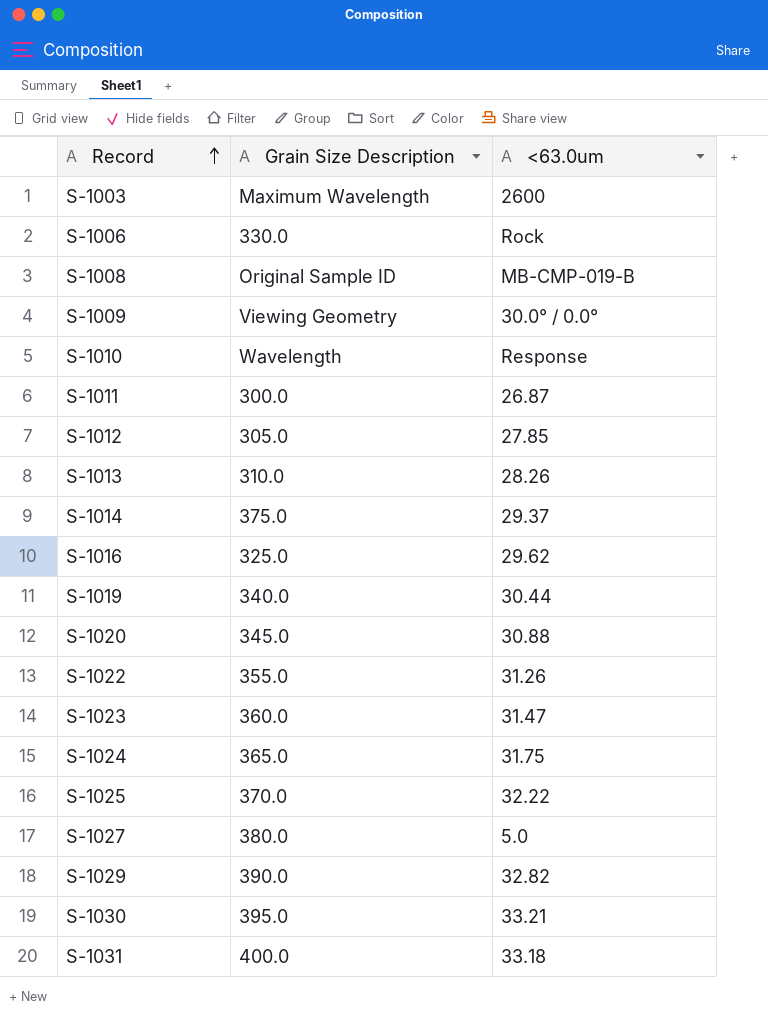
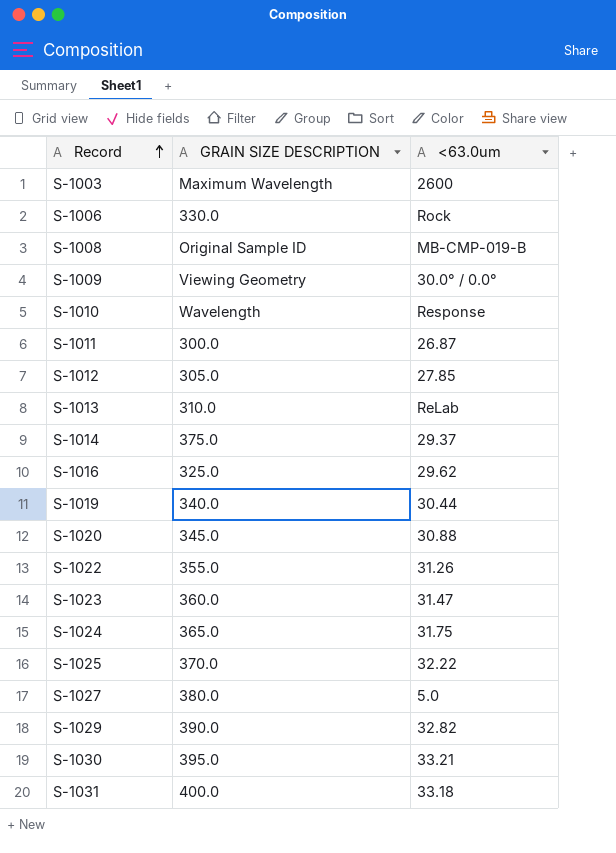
column name: Grain Size Description -> GRAIN SIZE DESCRIPTION
S-1013 | <63.0um: 28.26 -> ReLab

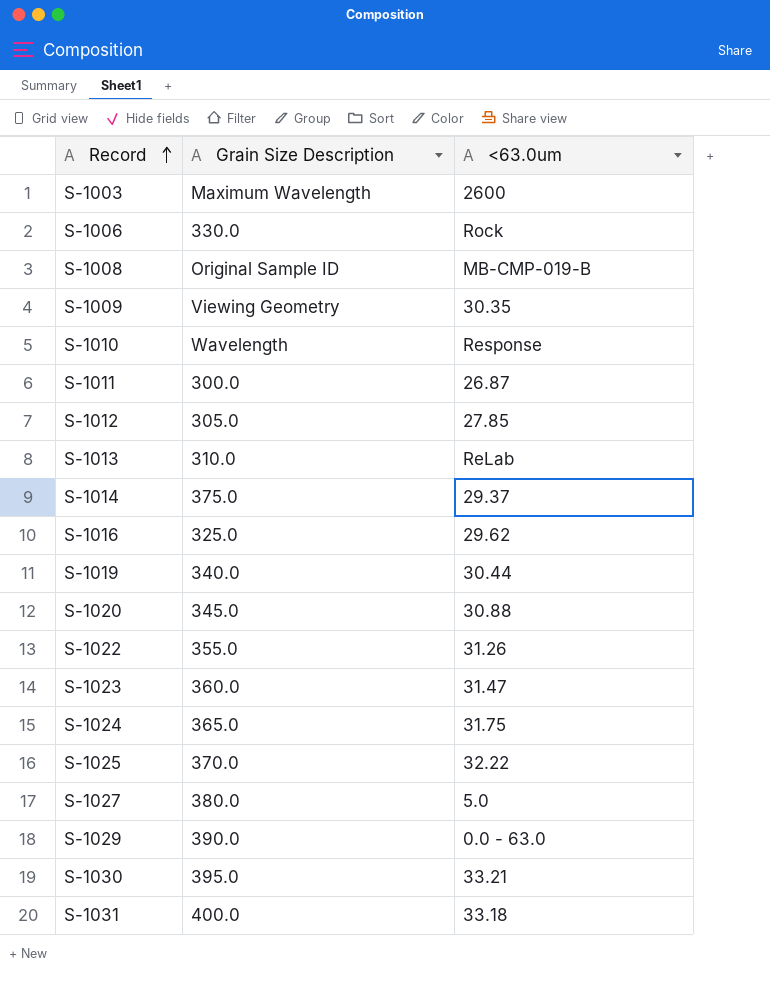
column name: GRAIN SIZE DESCRIPTION -> Grain Size Description
S-1009 | <63.0um: 30.0° / 0.0° -> 30.35
S-1029 | <63.0um: 32.82 -> 0.0 - 63.0

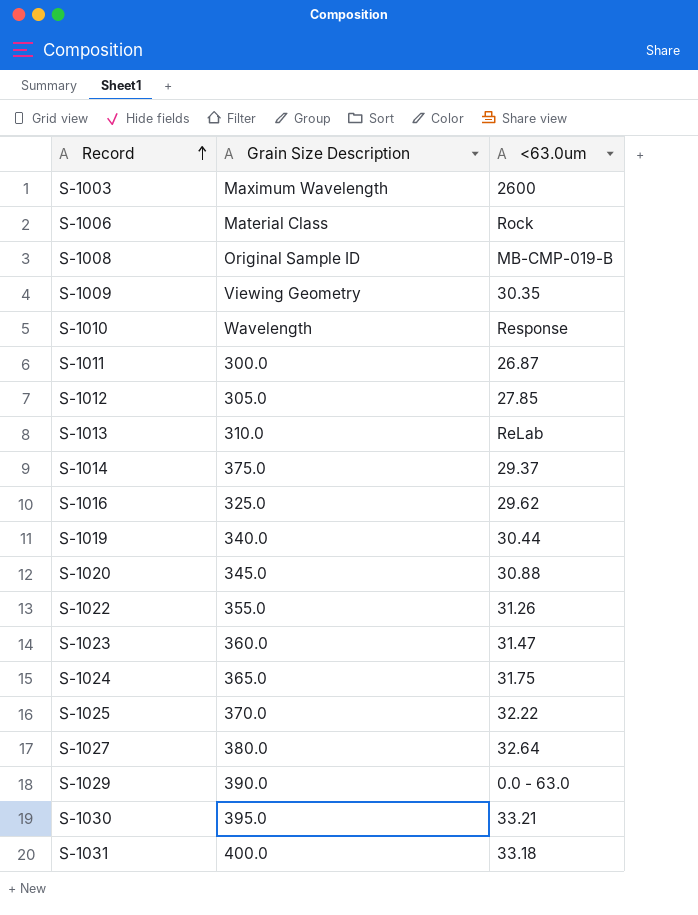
S-1006 | Grain Size Description: 330.0 -> Material Class
S-1027 | <63.0um: 5.0 -> 32.64

